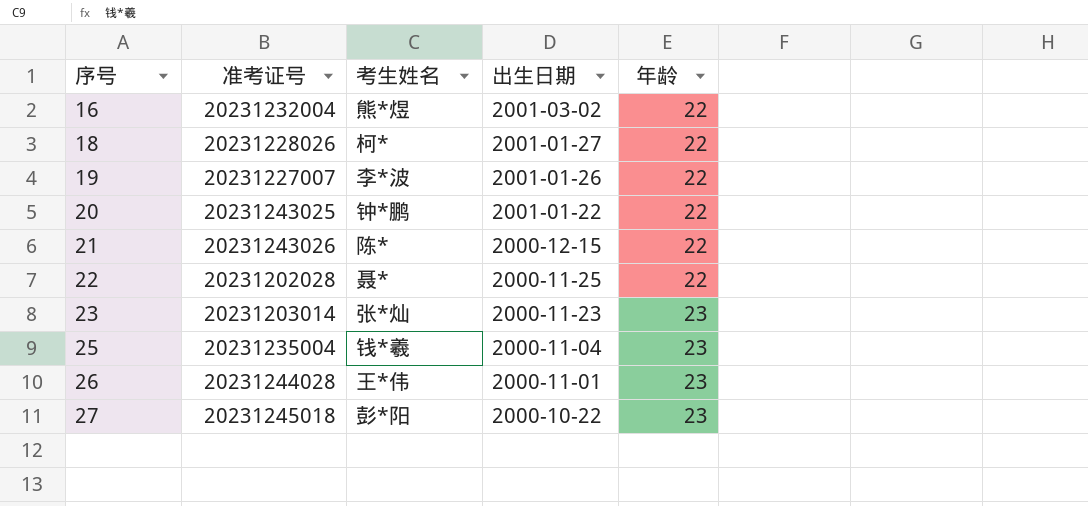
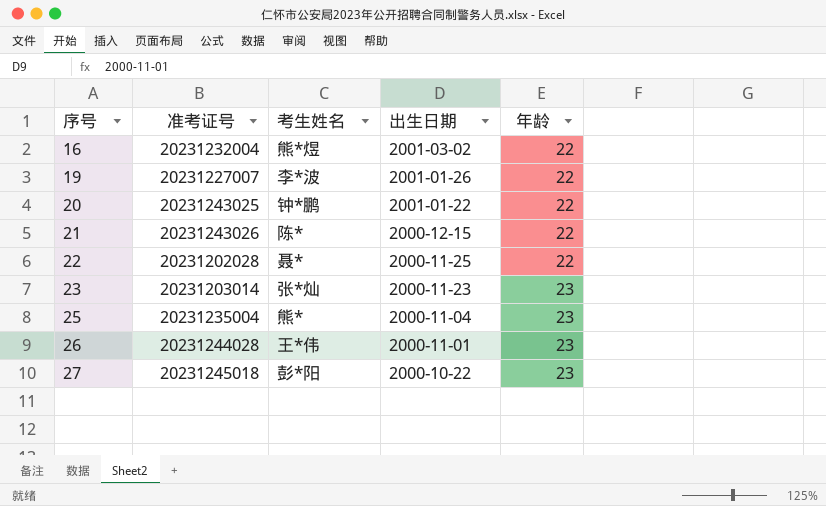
row 18: 20231228026 | 柯* | 2001-01-27 | 22 -> none
25 | 考生姓名: 钱*羲 -> 熊*

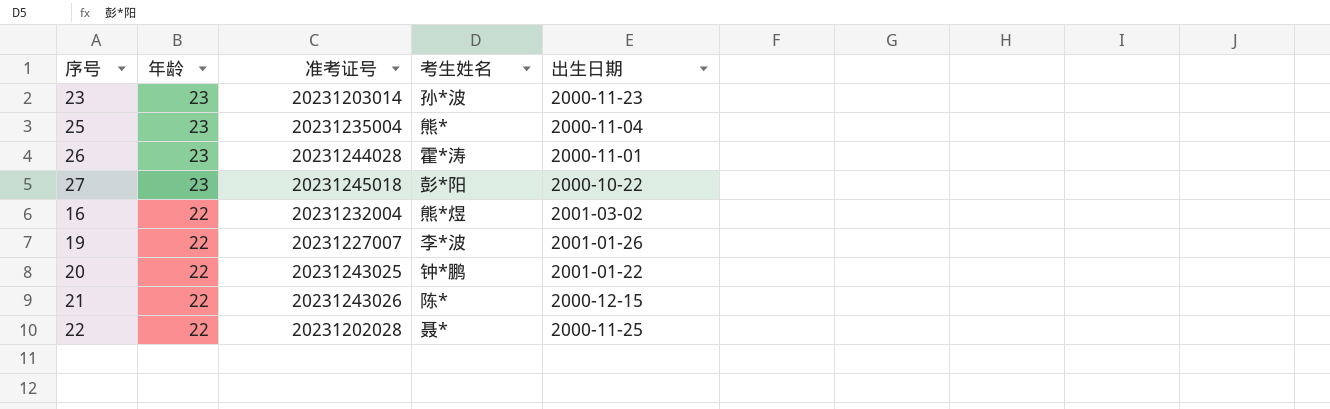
row order: 序号 ascending -> 年龄 descending
column 年龄 | position: 5 -> 2
23 | 考生姓名: 张*灿 -> 孙*波
26 | 考生姓名: 王*伟 -> 霍*涛

